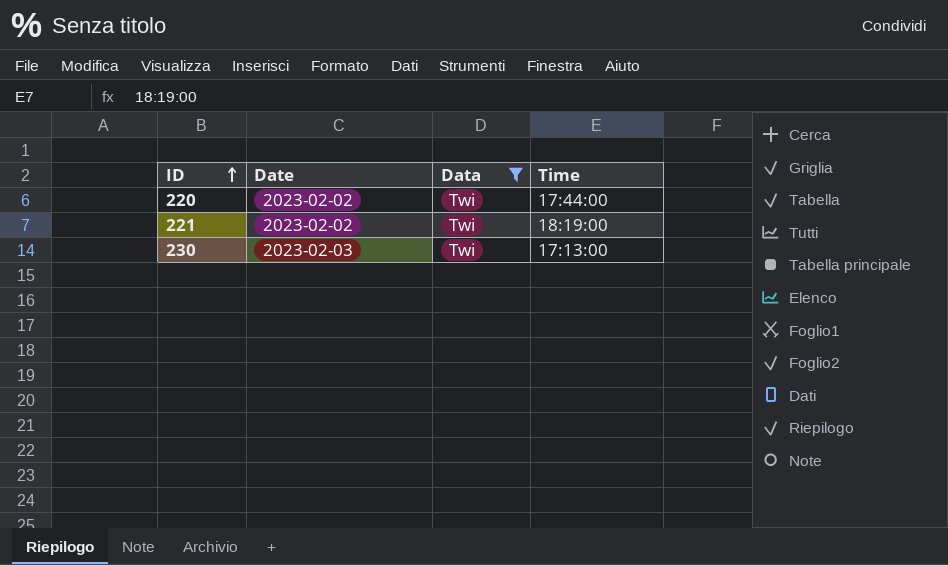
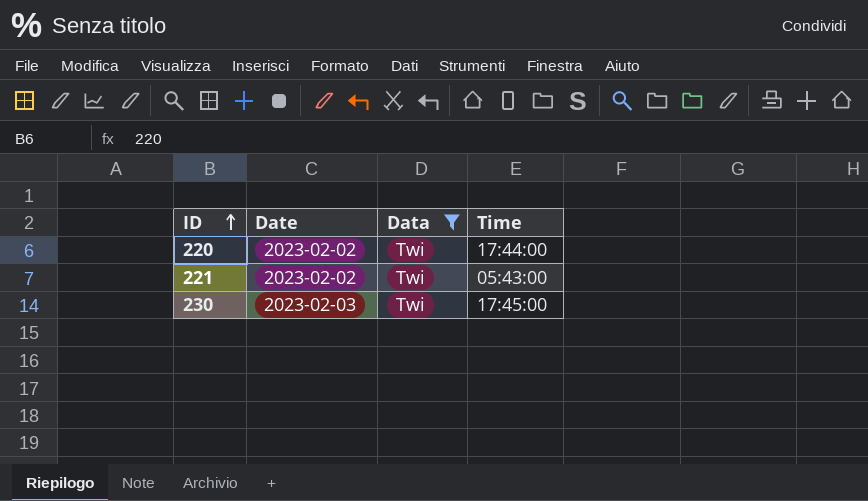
221 | Time: 18:19:00 -> 05:43:00
230 | Time: 17:13:00 -> 17:45:00

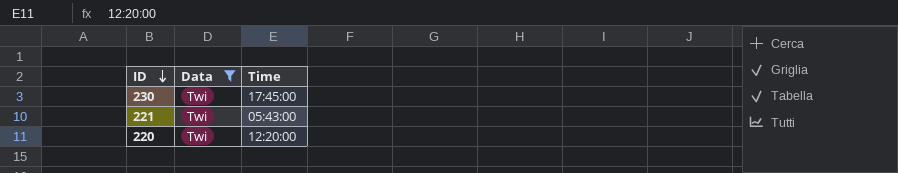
row order: ID ascending -> ID descending
column Date | position: 2 -> none
220 | Time: 17:44:00 -> 12:20:00

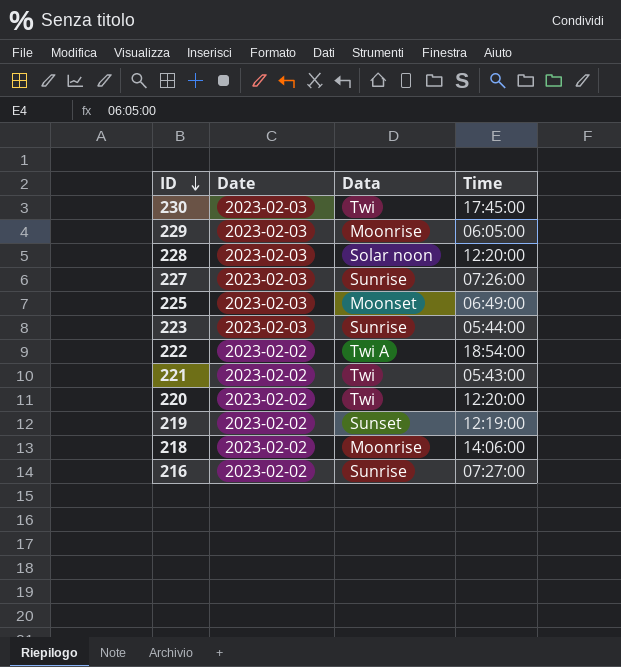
filter: Data = Twi -> none
column Date | position: none -> 2

